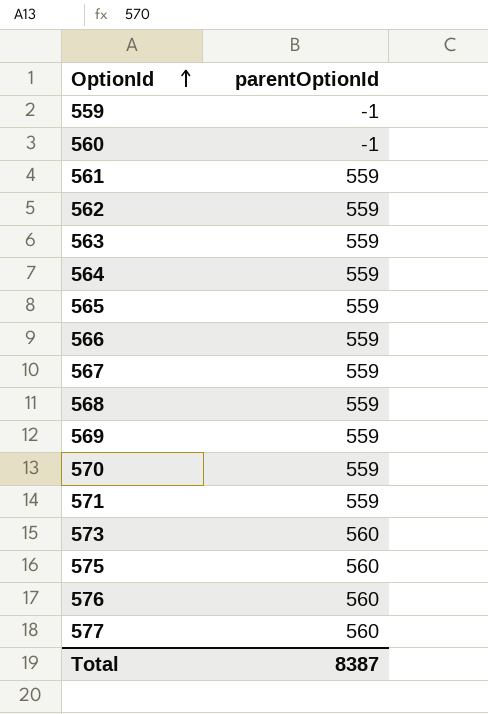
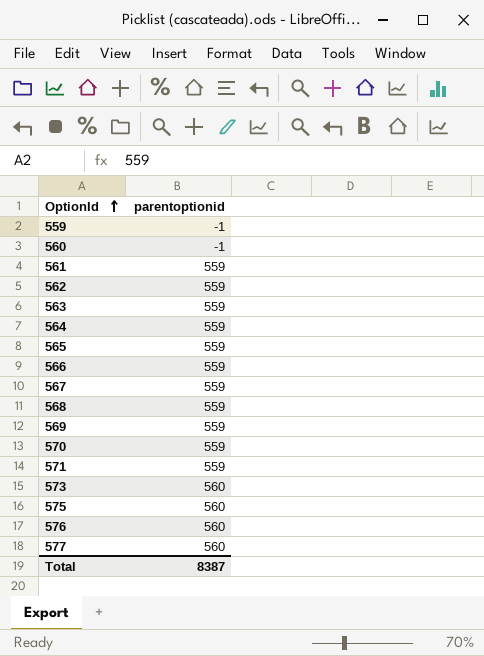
column name: parentOptionId -> parentoptionid

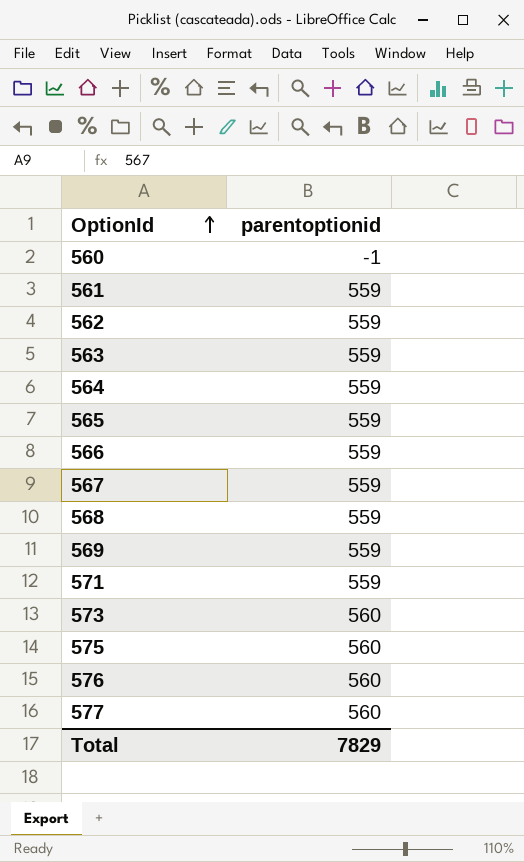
row 559: -1 -> none
row 570: 559 -> none
Total | parentoptionid: 8387 -> 7829

